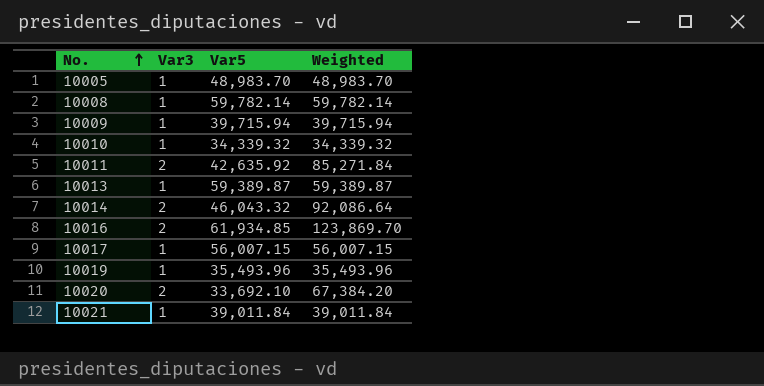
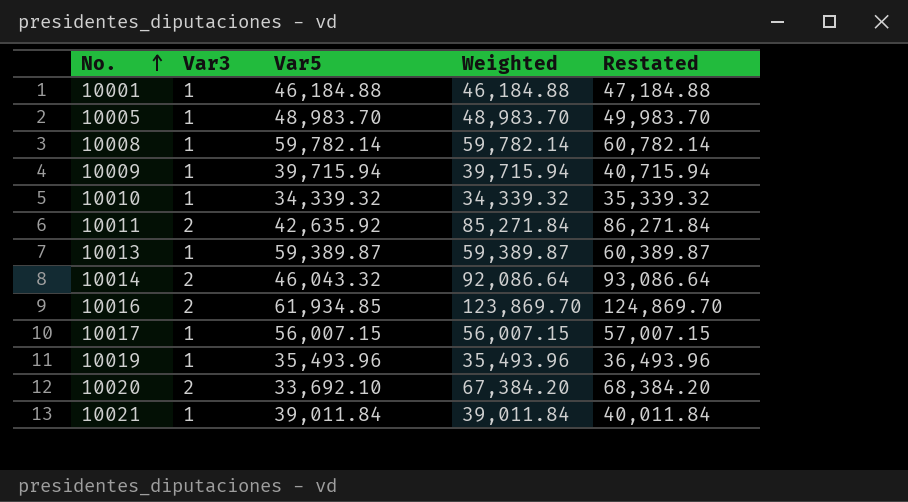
column Restated | formula: none -> [Weighted] + 1000
row 10001: none -> 1 | 46,184.88 | 46,184.88 | 47,184.88

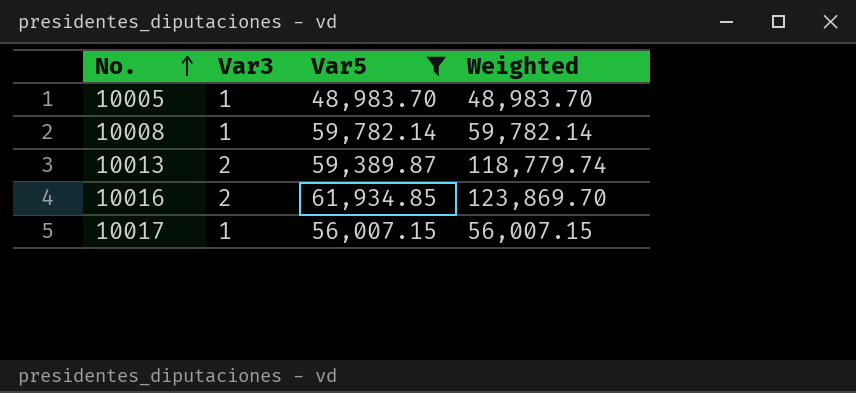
filter: none -> Var5 >= 48,983.70
column Restated | formula: [Weighted] + 1000 -> none
10013 | Var3: 1 -> 2
10013 | Weighted: 59,389.87 -> 118,779.74

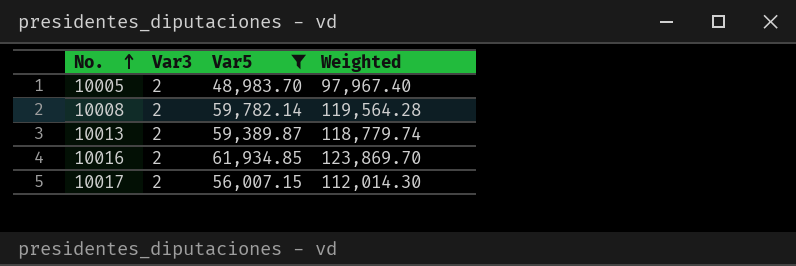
10005 | Var3: 1 -> 2
10005 | Weighted: 48,983.70 -> 97,967.40
10008 | Var3: 1 -> 2
10008 | Weighted: 59,782.14 -> 119,564.28
10017 | Var3: 1 -> 2
10017 | Weighted: 56,007.15 -> 112,014.30

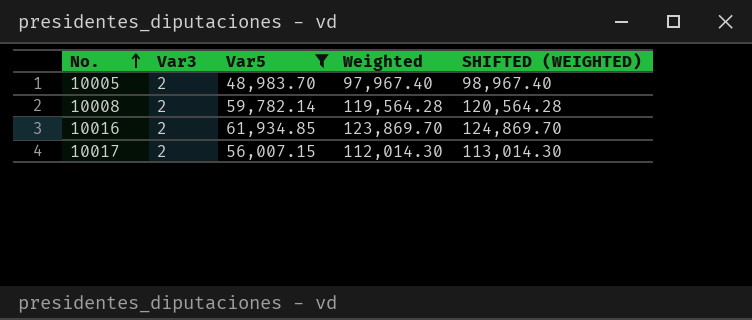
column SHIFTED (WEIGHTED) | formula: none -> [Weighted] + 1000
row 10013: 2 | 59,389.87 | 118,779.74 -> none

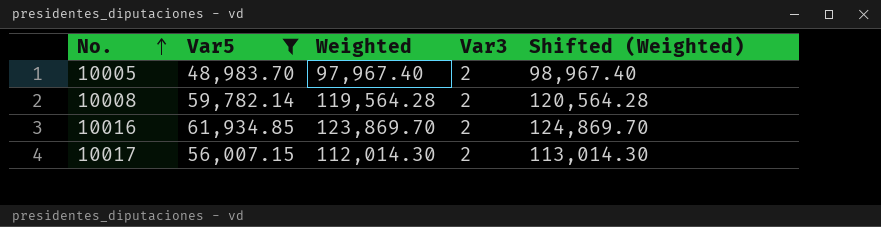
column Var3 | position: 2 -> 4
column name: SHIFTED (WEIGHTED) -> Shifted (Weighted)

